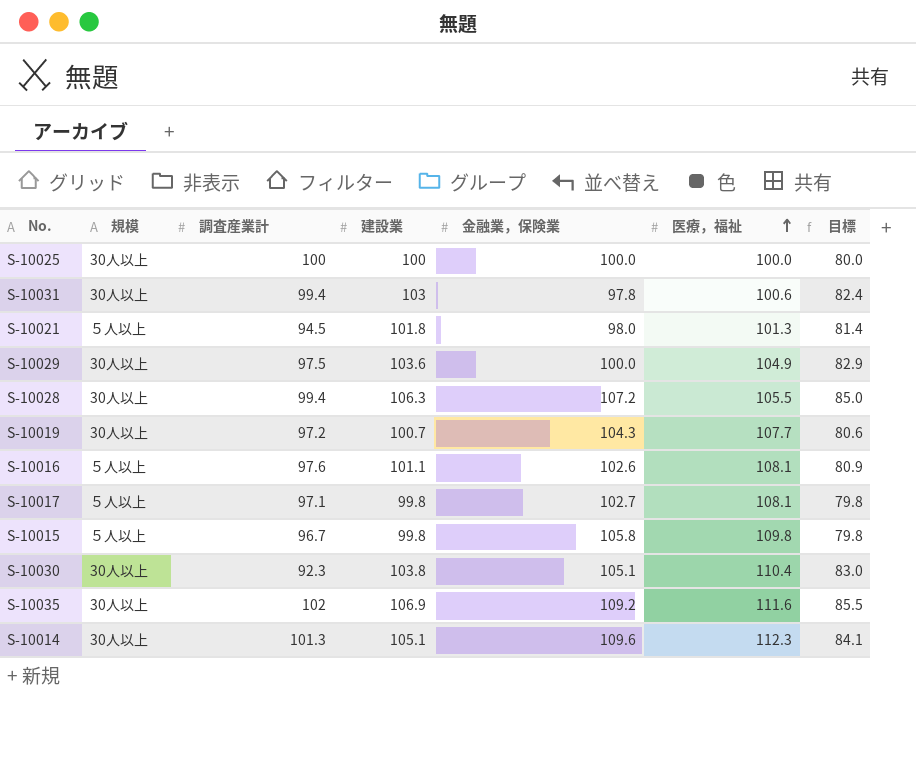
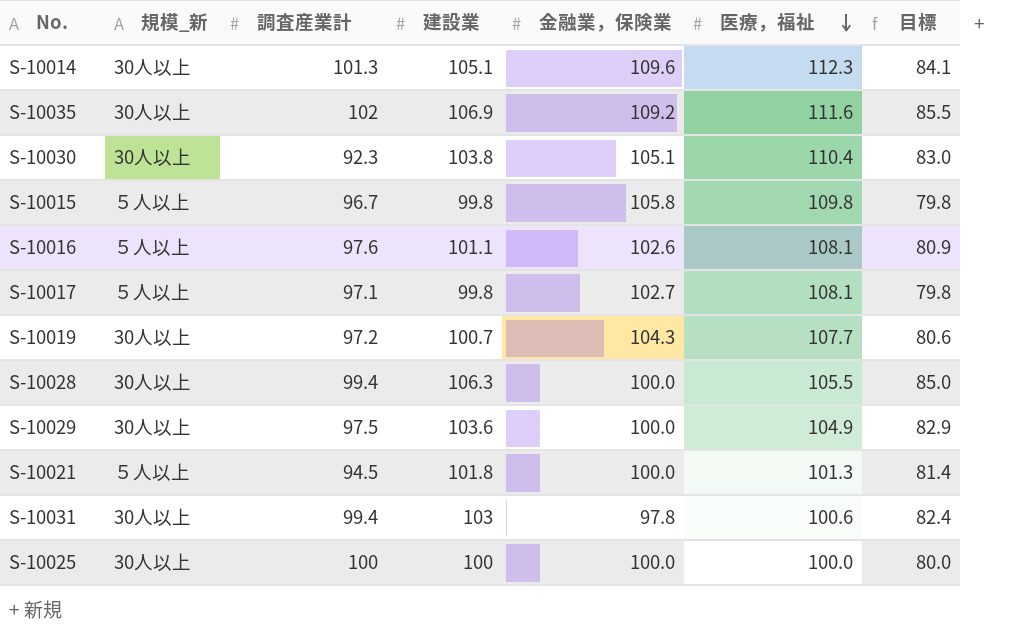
row order: 医療，福祉 ascending -> 医療，福祉 descending
column name: 規模 -> 規模_新
S-10028 | 金融業，保険業: 107.2 -> 100.0
S-10021 | 金融業，保険業: 98.0 -> 100.0

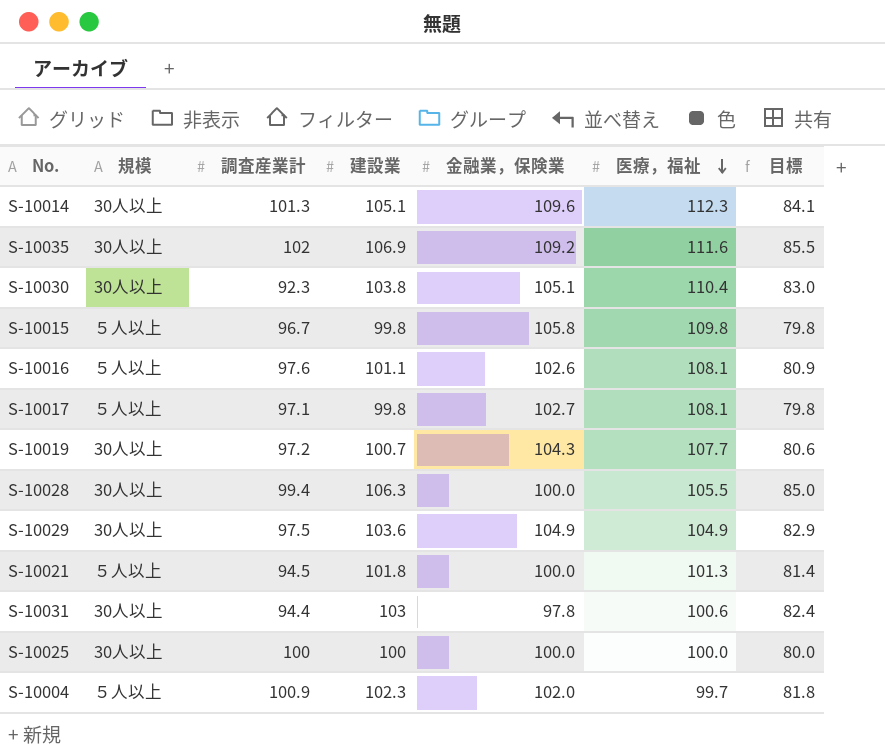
column name: 規模_新 -> 規模
S-10029 | 金融業，保険業: 100.0 -> 104.9
S-10031 | 調査産業計: 99.4 -> 94.4
row S-10004: none -> ５人以上 | 100.9 | 102.3 | 102.0 | 99.7 | 81.8

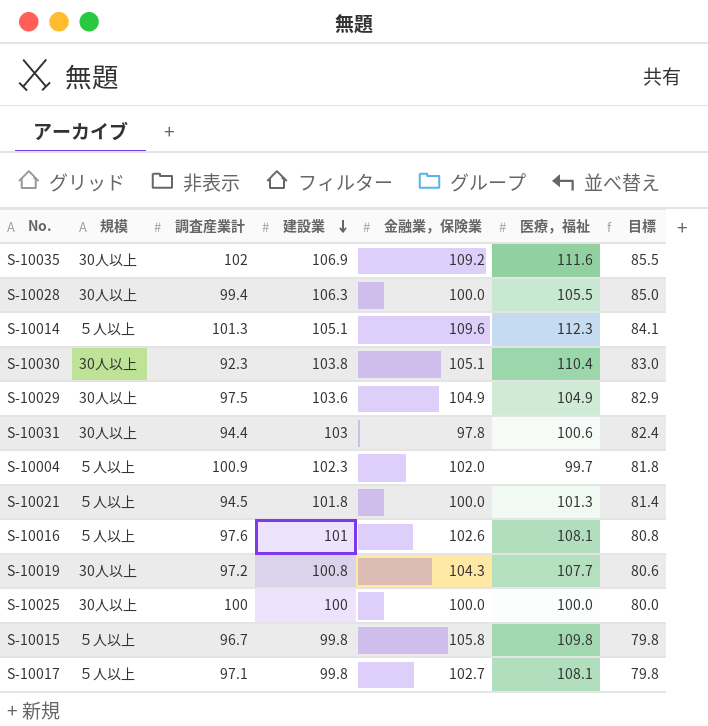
row order: 医療，福祉 descending -> 建設業 descending
S-10014 | 規模: 30人以上 -> ５人以上
S-10016 | 建設業: 101.1 -> 101
S-10016 | 目標: 80.9 -> 80.8
S-10019 | 建設業: 100.7 -> 100.8

